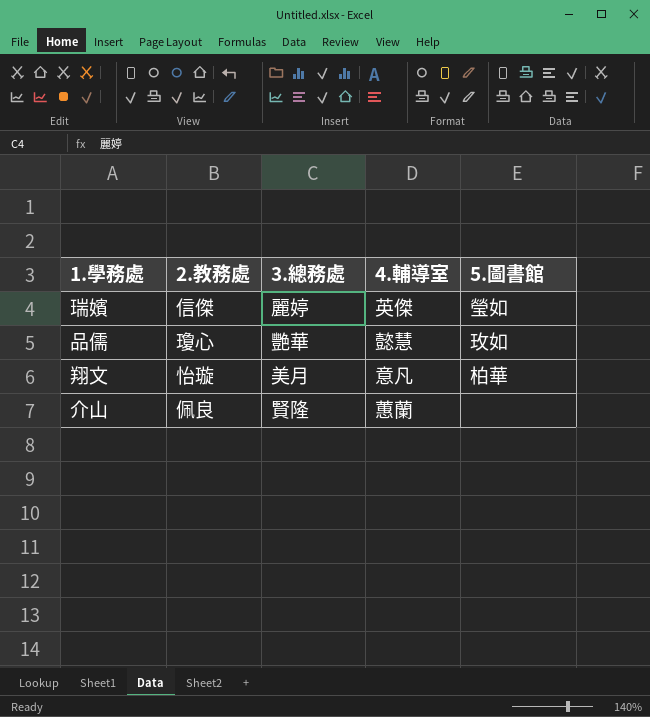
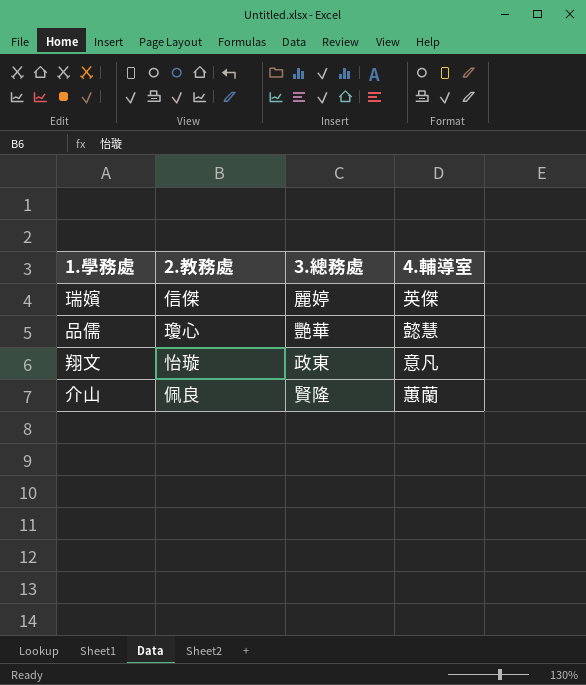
column 5.圖書館 | position: 5 -> none
翔文 | 3.總務處: 美月 -> 政東

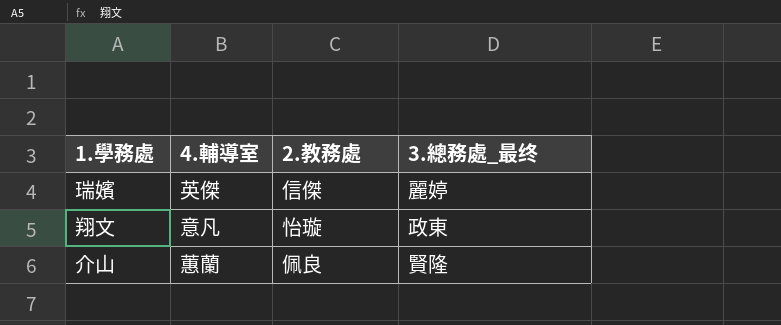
column 4.輔導室 | position: 4 -> 2
column name: 3.總務處 -> 3.總務處_最终
row 品儒: 瓊心 | 艷華 | 懿慧 -> none

